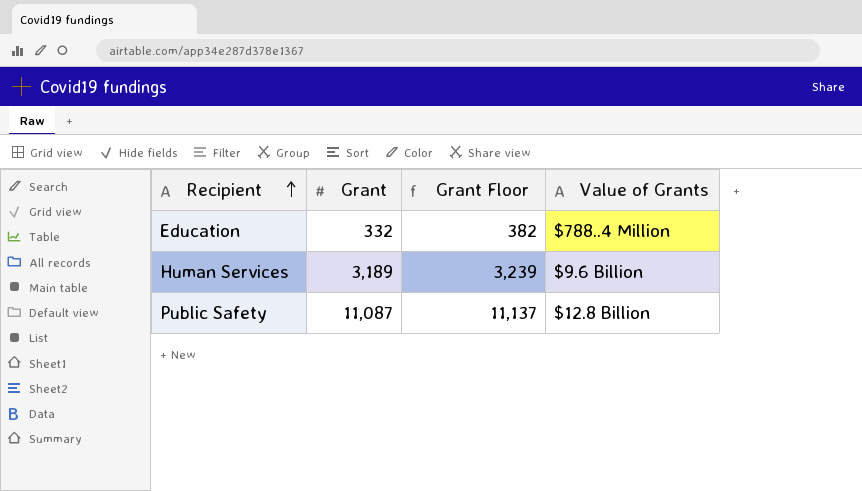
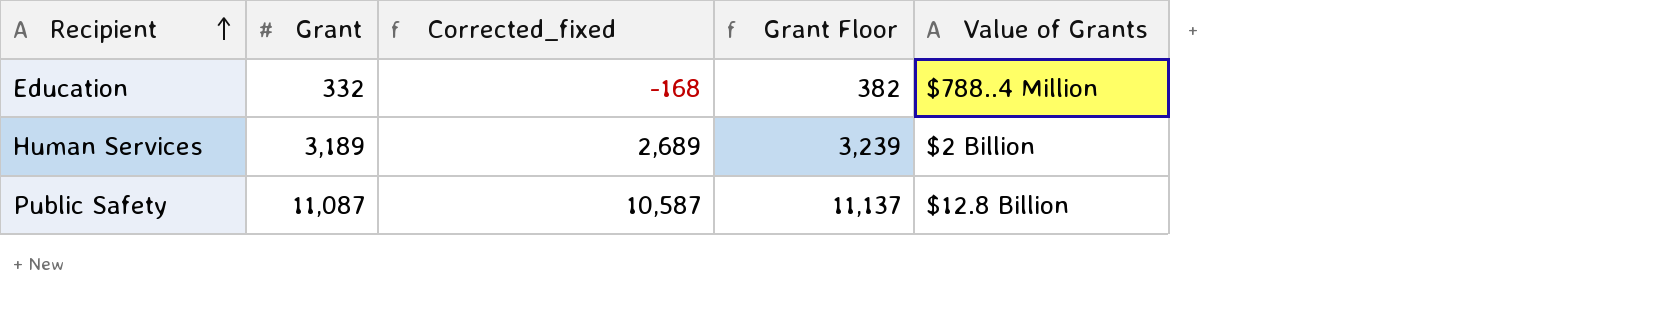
column Corrected_fixed | formula: none -> [Grant] - 500
Human Services | Value of Grants: $9.6 Billion -> $2 Billion

